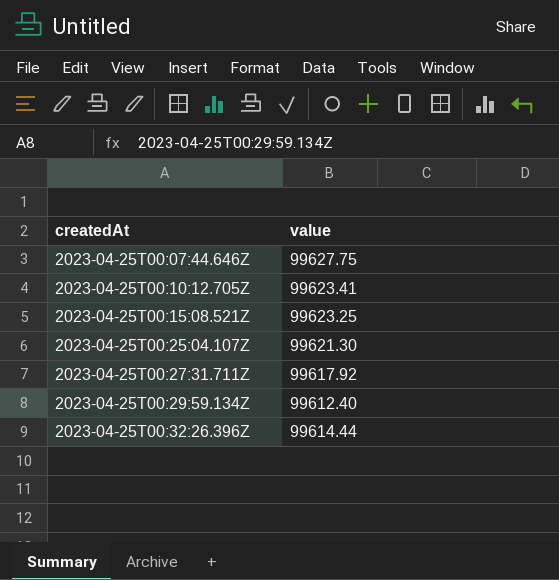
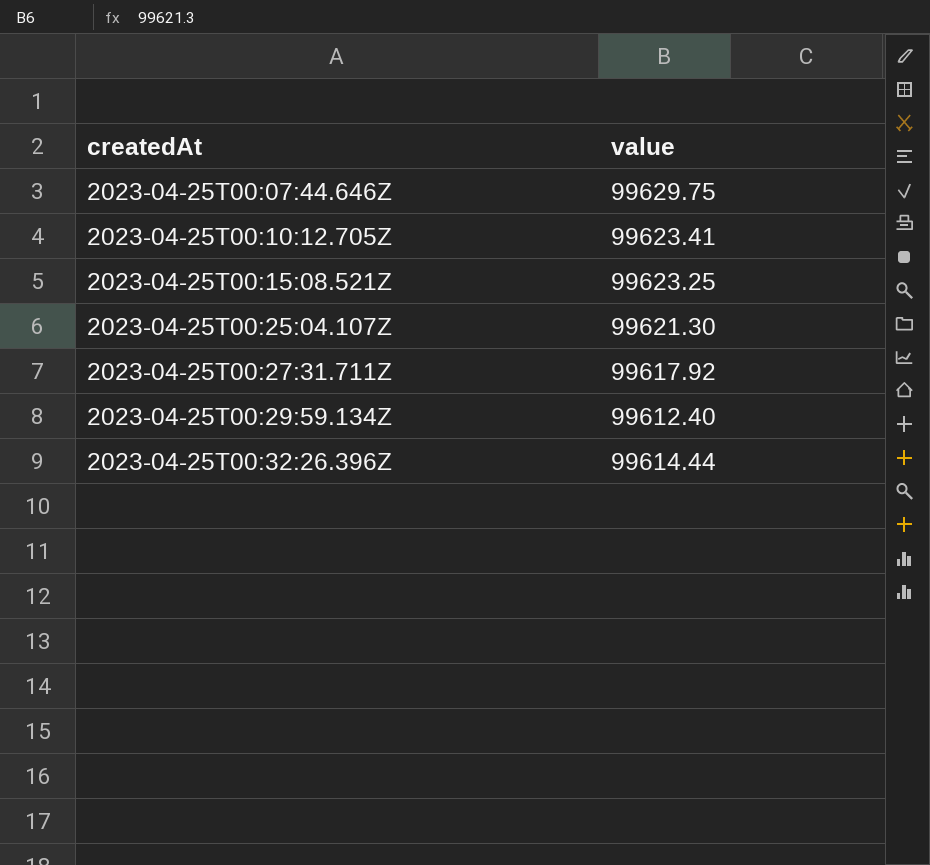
2023-04-25T00:07:44.646Z | value: 99627.75 -> 99629.75

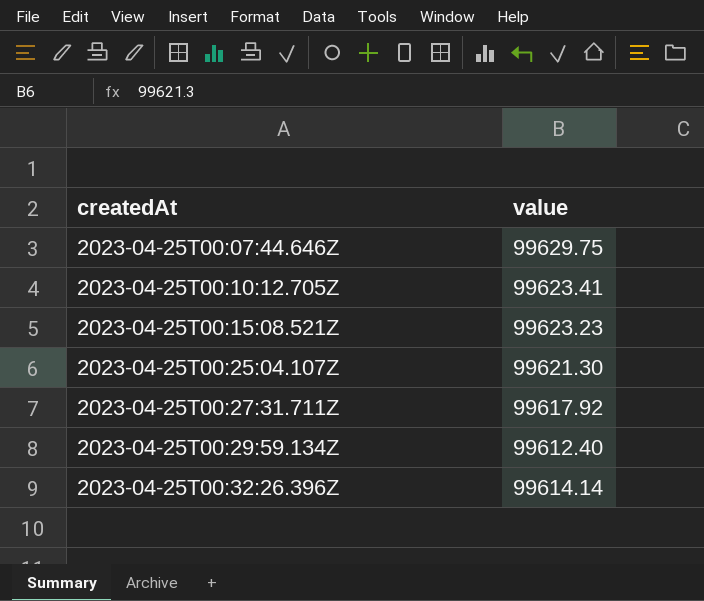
2023-04-25T00:15:08.521Z | value: 99623.25 -> 99623.23
2023-04-25T00:32:26.396Z | value: 99614.44 -> 99614.14

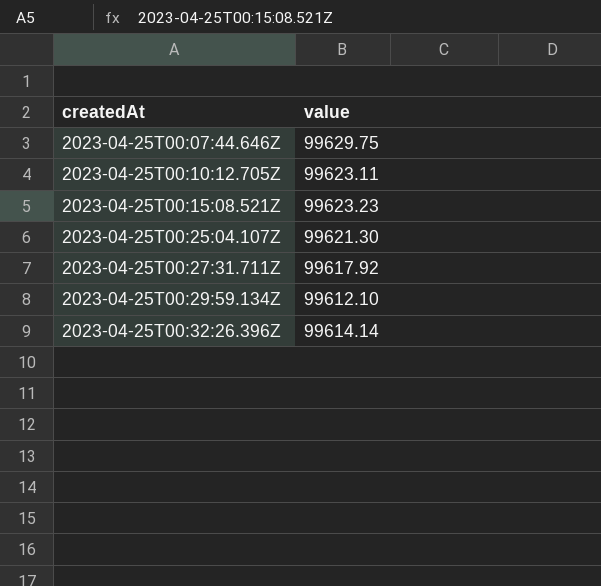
2023-04-25T00:10:12.705Z | value: 99623.41 -> 99623.11
2023-04-25T00:29:59.134Z | value: 99612.40 -> 99612.10

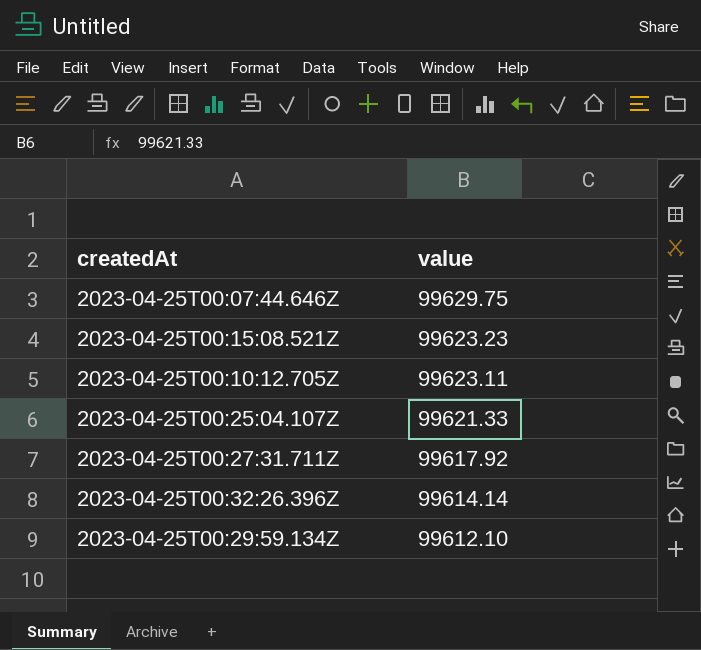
row order: createdAt ascending -> value descending
2023-04-25T00:25:04.107Z | value: 99621.30 -> 99621.33

